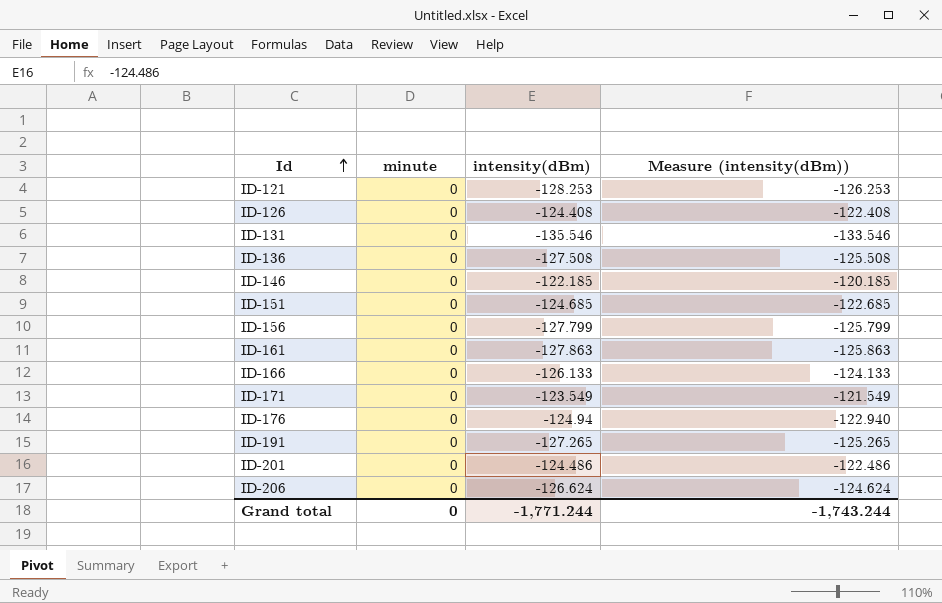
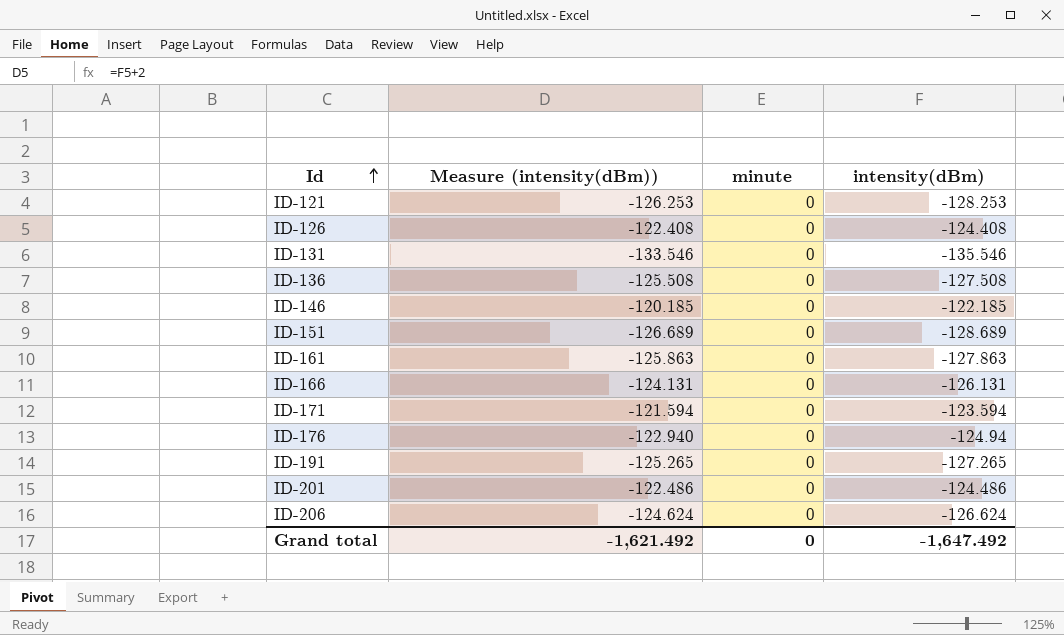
column Measure (intensity(dBm)) | position: 4 -> 2
row ID-156: 0 | -127.799 | -125.799 -> none
ID-151 | Measure (intensity(dBm)): -122.685 -> -126.689
ID-151 | intensity(dBm): -124.685 -> -128.689
ID-166 | Measure (intensity(dBm)): -124.133 -> -124.131
ID-166 | intensity(dBm): -126.133 -> -126.131
ID-171 | Measure (intensity(dBm)): -121.549 -> -121.594
ID-171 | intensity(dBm): -123.549 -> -123.594
Grand total | Measure (intensity(dBm)): -1,743.244 -> -1,621.492
Grand total | intensity(dBm): -1,771.244 -> -1,647.492

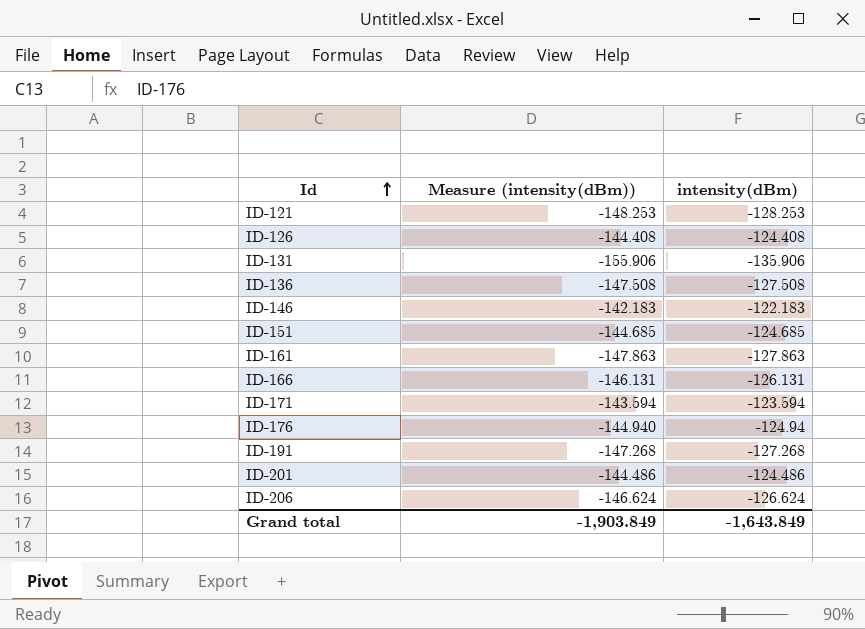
column minute | position: 3 -> none
column Measure (intensity(dBm)) | formula: [intensity(dBm)] + 2 -> [intensity(dBm)] - 20
ID-131 | intensity(dBm): -135.546 -> -135.906
ID-146 | intensity(dBm): -122.185 -> -122.183
ID-151 | intensity(dBm): -128.689 -> -124.685
ID-191 | intensity(dBm): -127.265 -> -127.268
Grand total | Measure (intensity(dBm)): -1,621.492 -> -1,903.849
Grand total | intensity(dBm): -1,647.492 -> -1,643.849

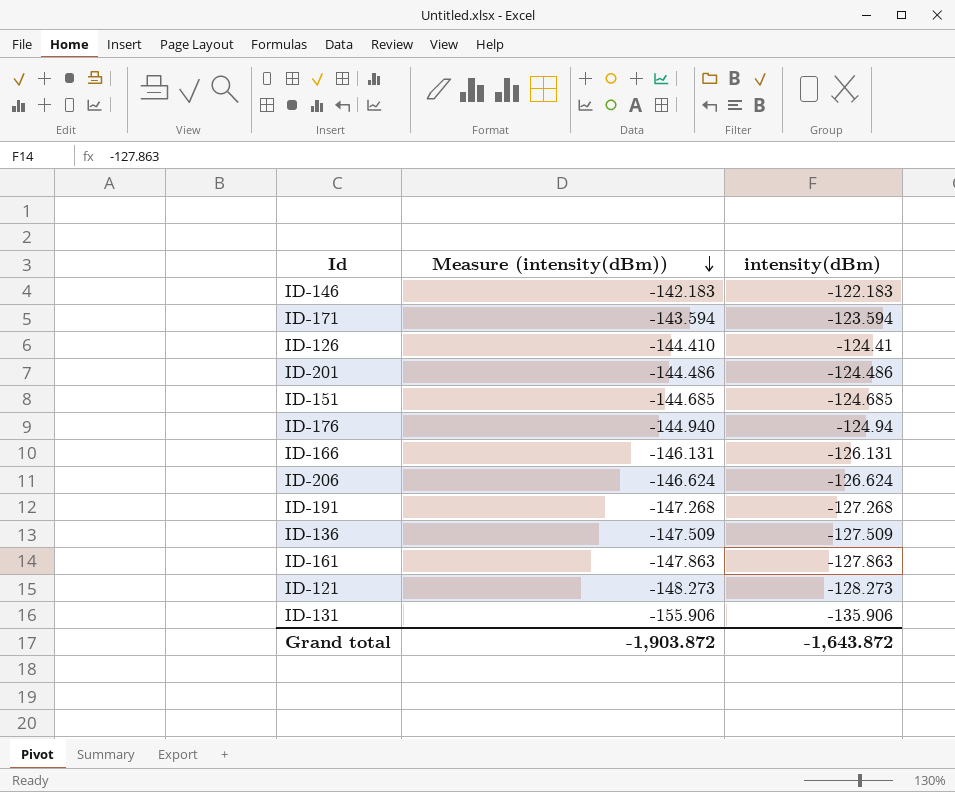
row order: Id ascending -> Measure (intensity(dBm)) descending
ID-126 | Measure (intensity(dBm)): -144.408 -> -144.410
ID-126 | intensity(dBm): -124.408 -> -124.41
ID-136 | Measure (intensity(dBm)): -147.508 -> -147.509
ID-136 | intensity(dBm): -127.508 -> -127.509
ID-121 | Measure (intensity(dBm)): -148.253 -> -148.273
ID-121 | intensity(dBm): -128.253 -> -128.273
Grand total | Measure (intensity(dBm)): -1,903.849 -> -1,903.872
Grand total | intensity(dBm): -1,643.849 -> -1,643.872

